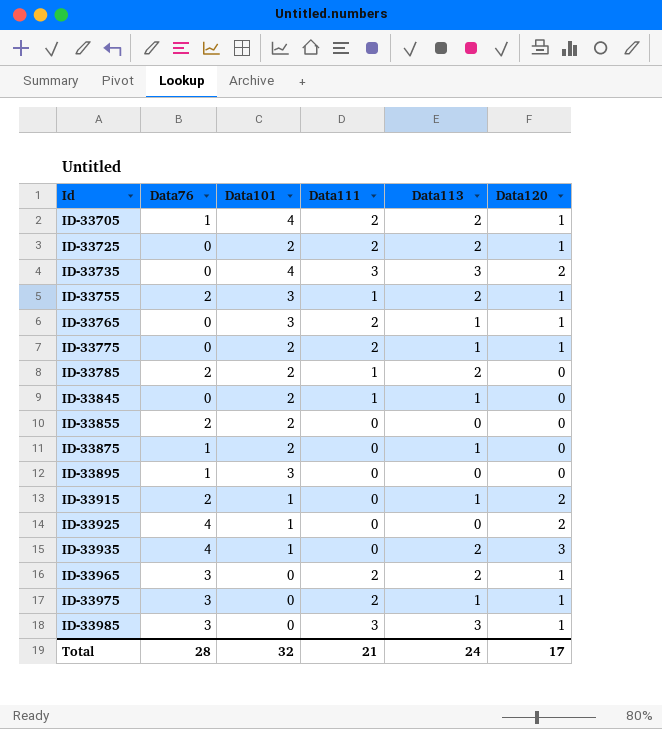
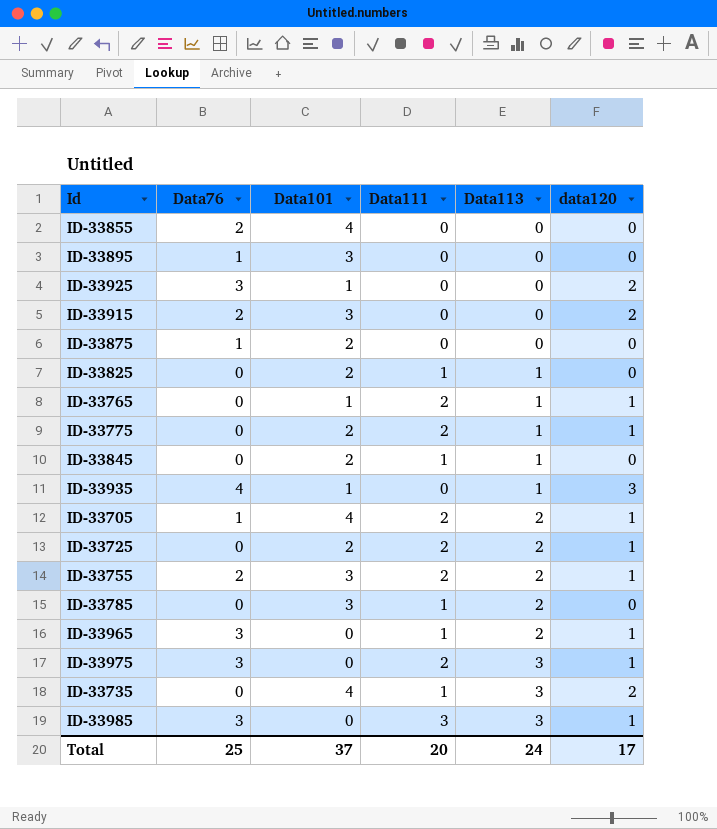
row order: Id ascending -> Data113 ascending
column name: Data120 -> data120
ID-33855 | Data101: 2 -> 4
ID-33925 | Data76: 4 -> 3
ID-33915 | Data101: 1 -> 3
ID-33915 | Data113: 1 -> 0
ID-33875 | Data113: 1 -> 0
row ID-33825: none -> 0 | 2 | 1 | 1 | 0
ID-33765 | Data101: 3 -> 1
ID-33935 | Data113: 2 -> 1
ID-33755 | Data111: 1 -> 2
ID-33785 | Data76: 2 -> 0
ID-33785 | Data101: 2 -> 3
ID-33965 | Data111: 2 -> 1
ID-33975 | Data113: 1 -> 3
ID-33735 | Data111: 3 -> 1
Total | Data76: 28 -> 25
Total | Data101: 32 -> 37
Total | Data111: 21 -> 20

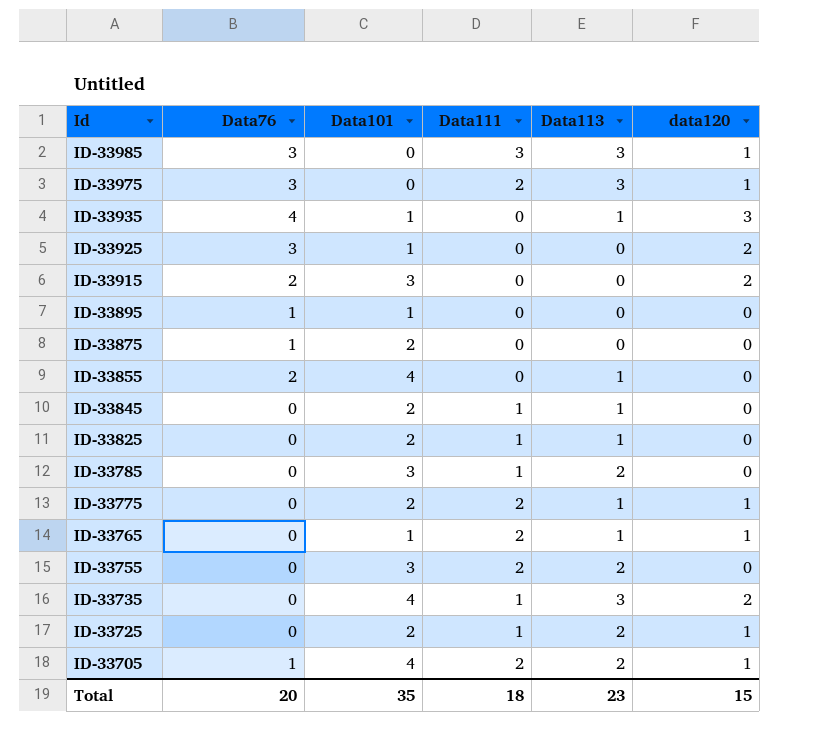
row order: Data113 ascending -> Id descending
row ID-33965: 3 | 0 | 1 | 2 | 1 -> none
ID-33895 | Data101: 3 -> 1
ID-33855 | Data113: 0 -> 1
ID-33755 | Data76: 2 -> 0
ID-33755 | data120: 1 -> 0
ID-33725 | Data111: 2 -> 1
Total | Data76: 25 -> 20
Total | Data101: 37 -> 35
Total | Data111: 20 -> 18
Total | Data113: 24 -> 23
Total | data120: 17 -> 15

